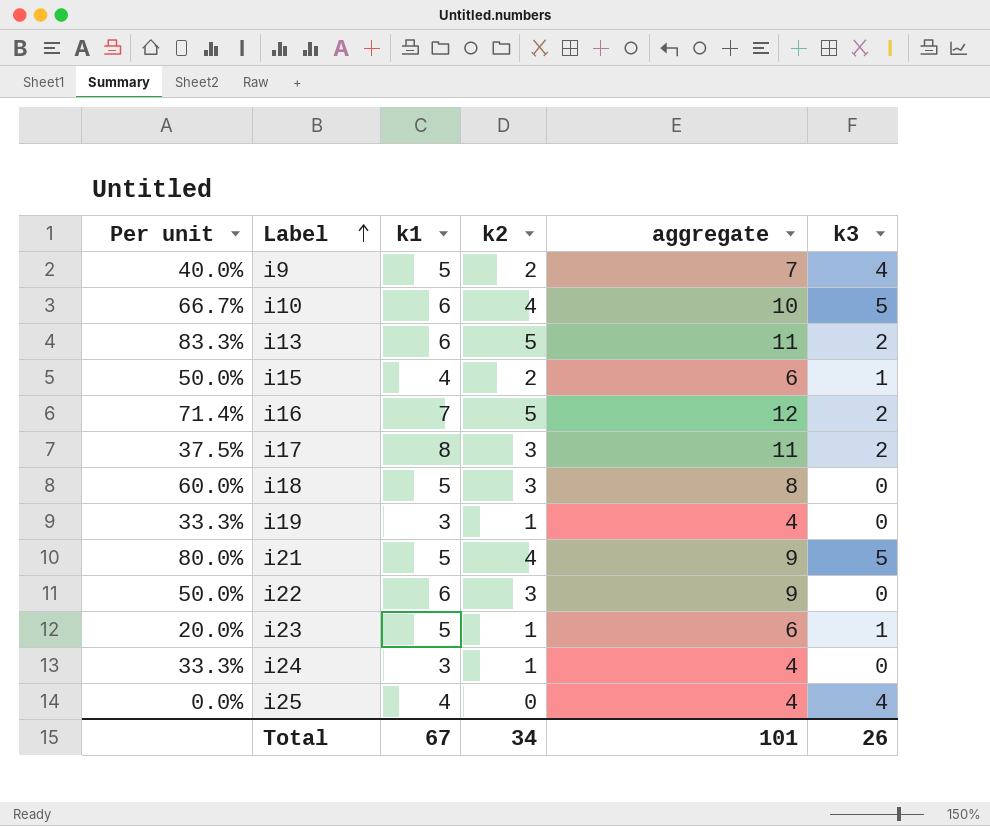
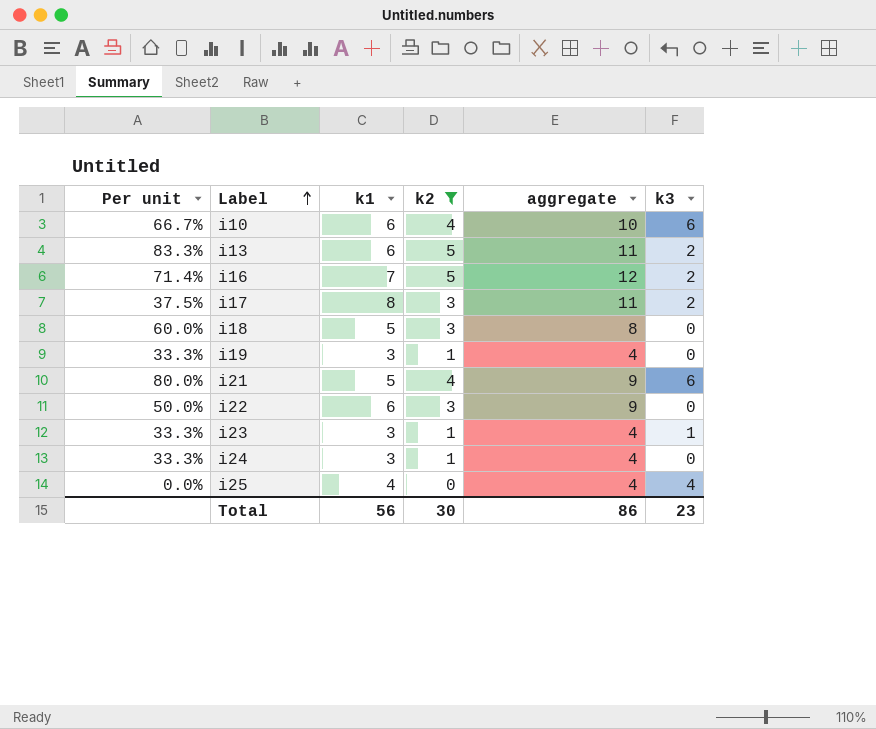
filter: none -> k2 != 2
i10 | k3: 5 -> 6
i21 | k3: 5 -> 6
i23 | Per unit: 20.0% -> 33.3%
i23 | k1: 5 -> 3
i23 | aggregate: 6 -> 4
Total | k1: 67 -> 56
Total | k2: 34 -> 30
Total | aggregate: 101 -> 86
Total | k3: 26 -> 23

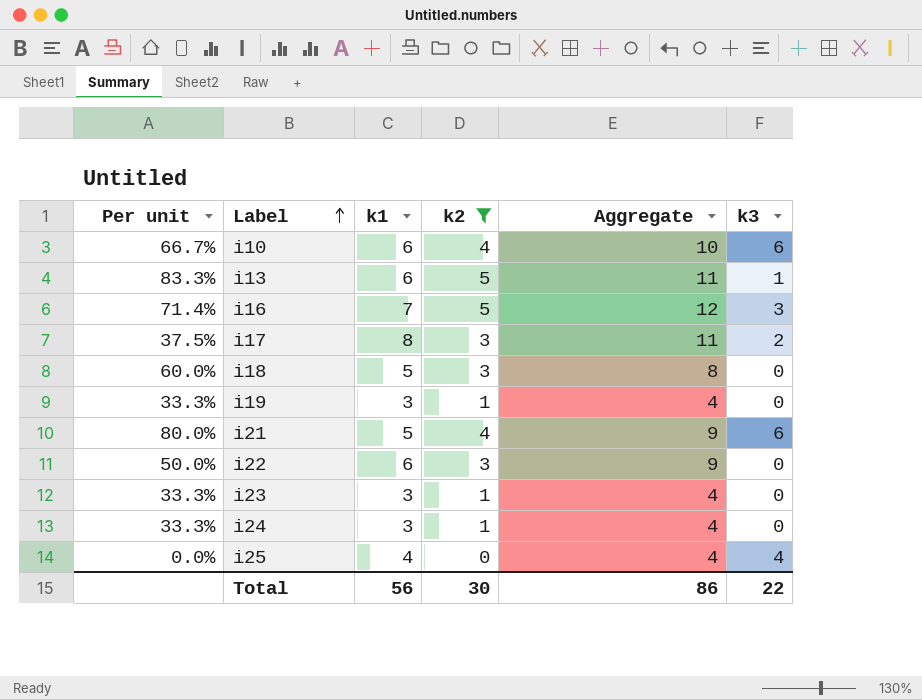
column name: aggregate -> Aggregate
i13 | k3: 2 -> 1
i16 | k3: 2 -> 3
i23 | k3: 1 -> 0
Total | k3: 23 -> 22

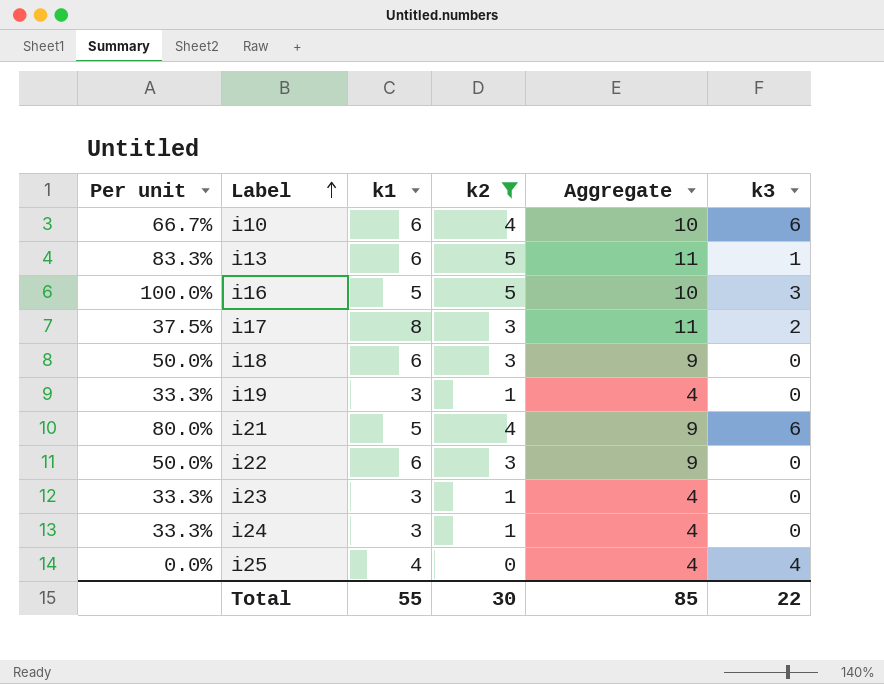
i16 | Per unit: 71.4% -> 100.0%
i16 | k1: 7 -> 5
i16 | Aggregate: 12 -> 10
i18 | Per unit: 60.0% -> 50.0%
i18 | k1: 5 -> 6
i18 | Aggregate: 8 -> 9
Total | k1: 56 -> 55
Total | Aggregate: 86 -> 85

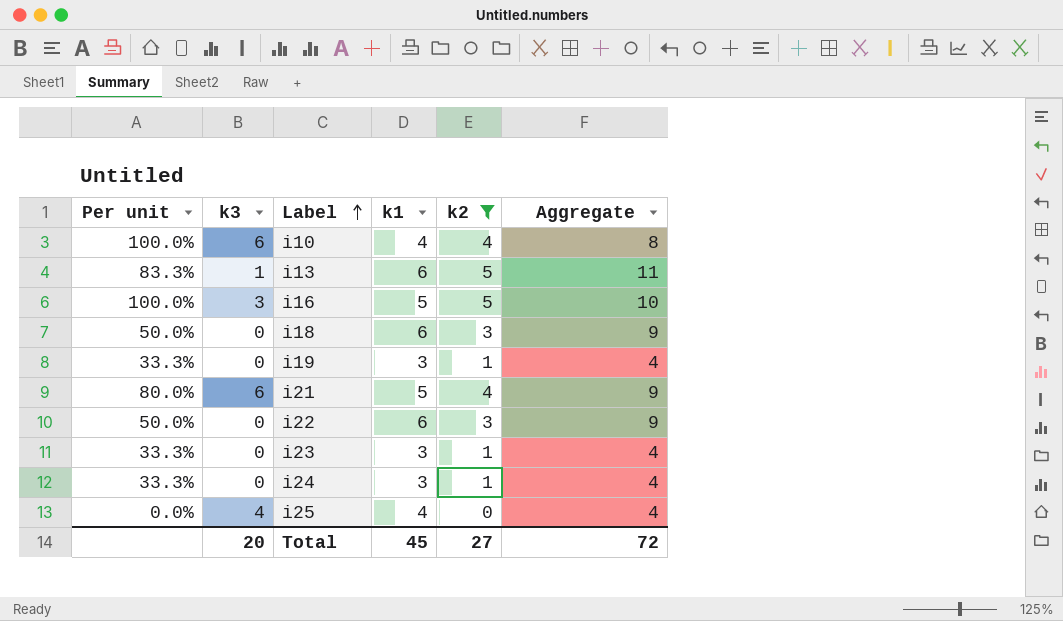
column k3 | position: 6 -> 2
row i17: 37.5% | 8 | 3 | 11 | 2 -> none
i10 | Per unit: 66.7% -> 100.0%
i10 | k1: 6 -> 4
i10 | Aggregate: 10 -> 8
Total | k3: 22 -> 20
Total | k1: 55 -> 45
Total | k2: 30 -> 27
Total | Aggregate: 85 -> 72

